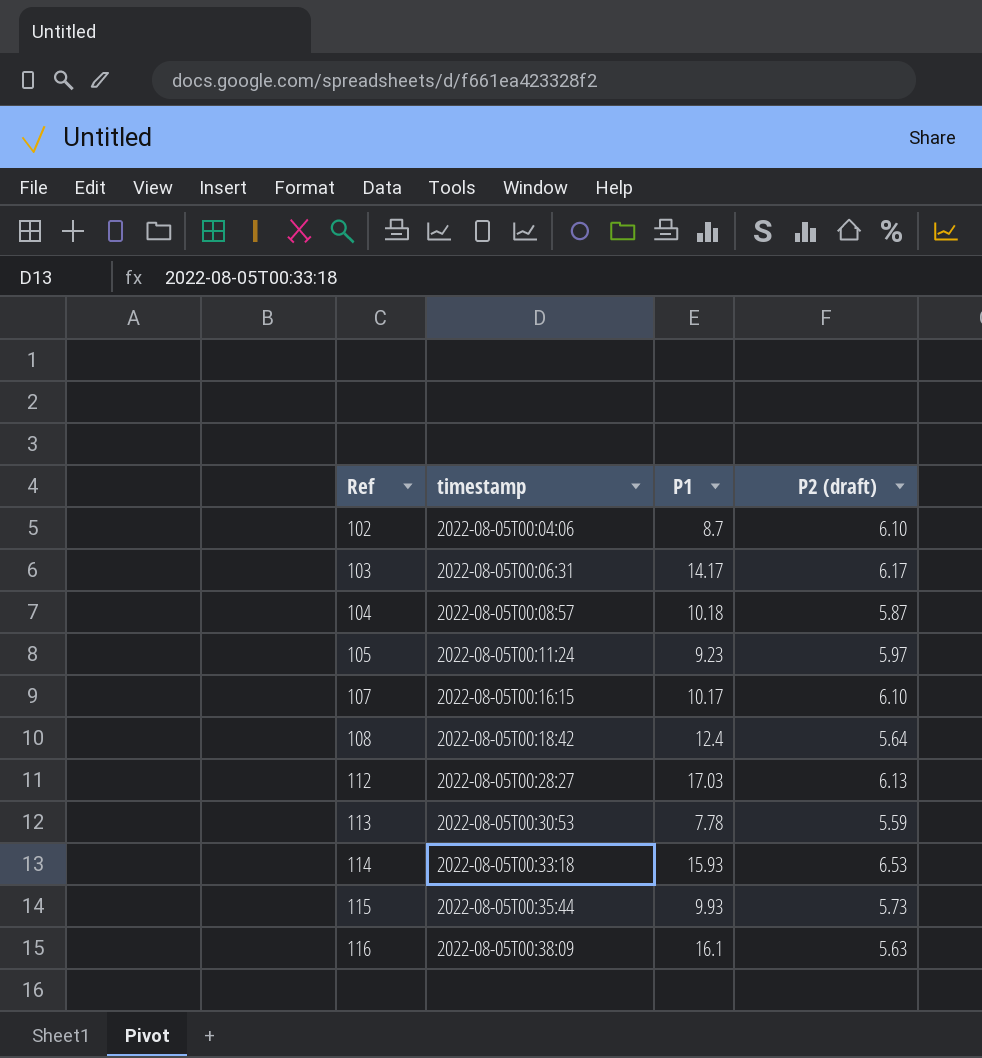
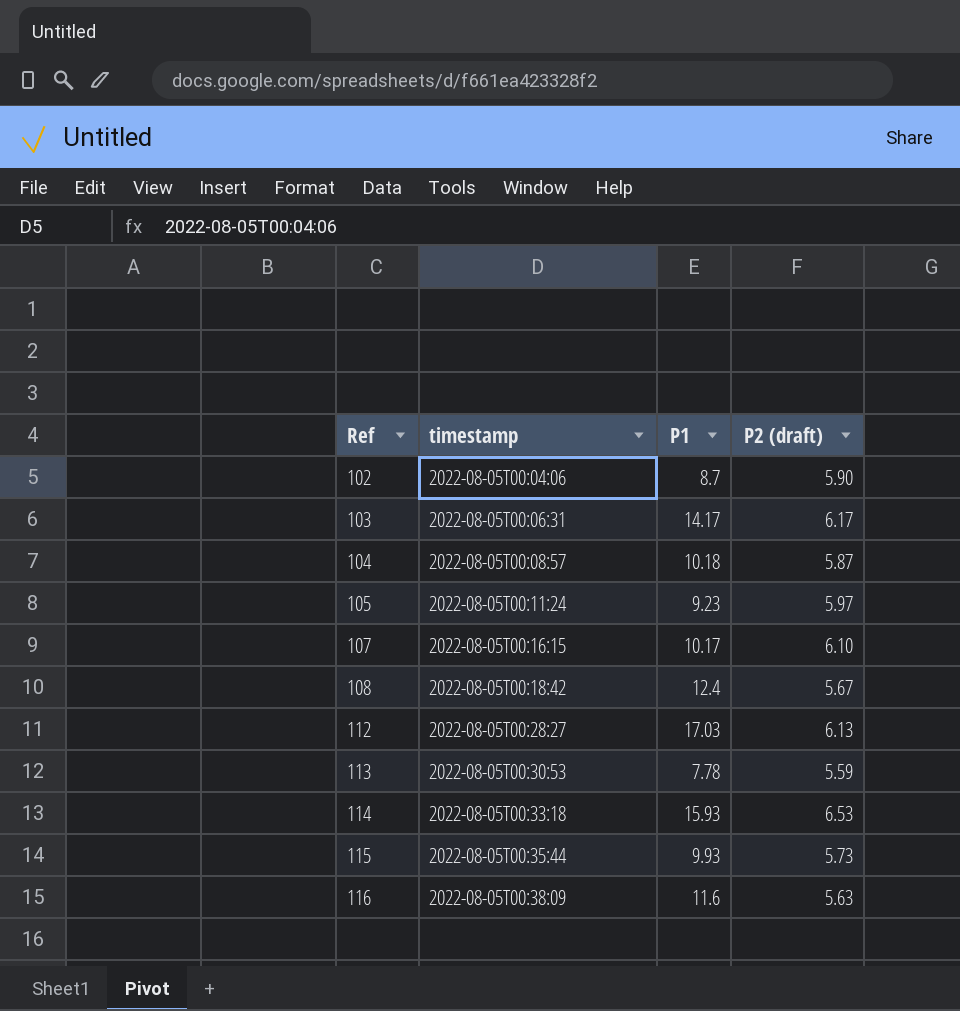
102 | P2 (draft): 6.10 -> 5.90
108 | P2 (draft): 5.64 -> 5.67
116 | P1: 16.1 -> 11.6

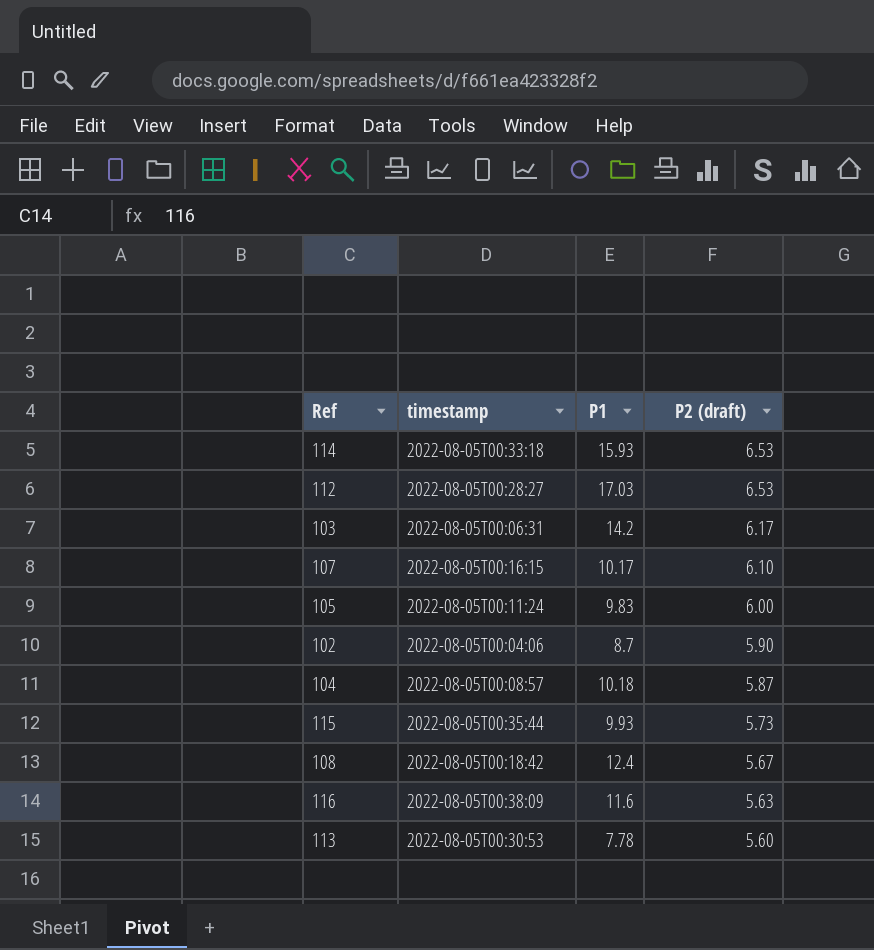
row order: Ref ascending -> P2 (draft) descending
112 | P2 (draft): 6.13 -> 6.53
103 | P1: 14.17 -> 14.2
105 | P1: 9.23 -> 9.83
105 | P2 (draft): 5.97 -> 6.00
113 | P2 (draft): 5.59 -> 5.60

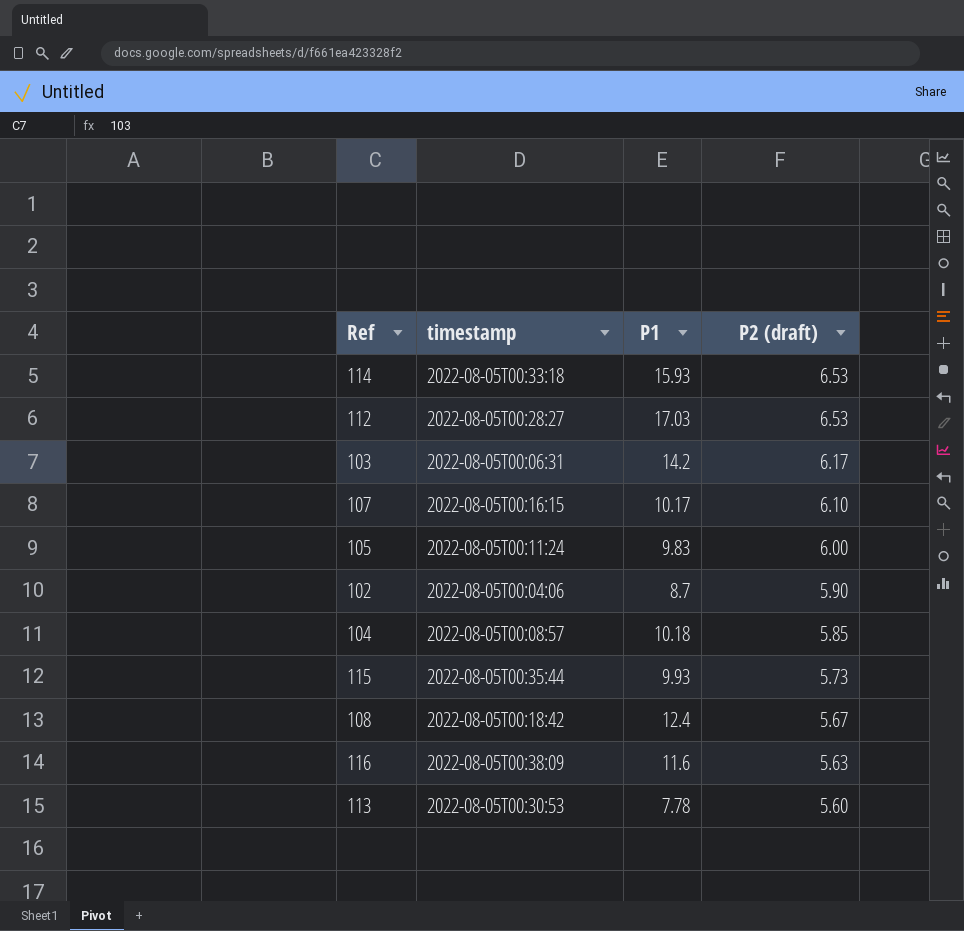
104 | P2 (draft): 5.87 -> 5.85

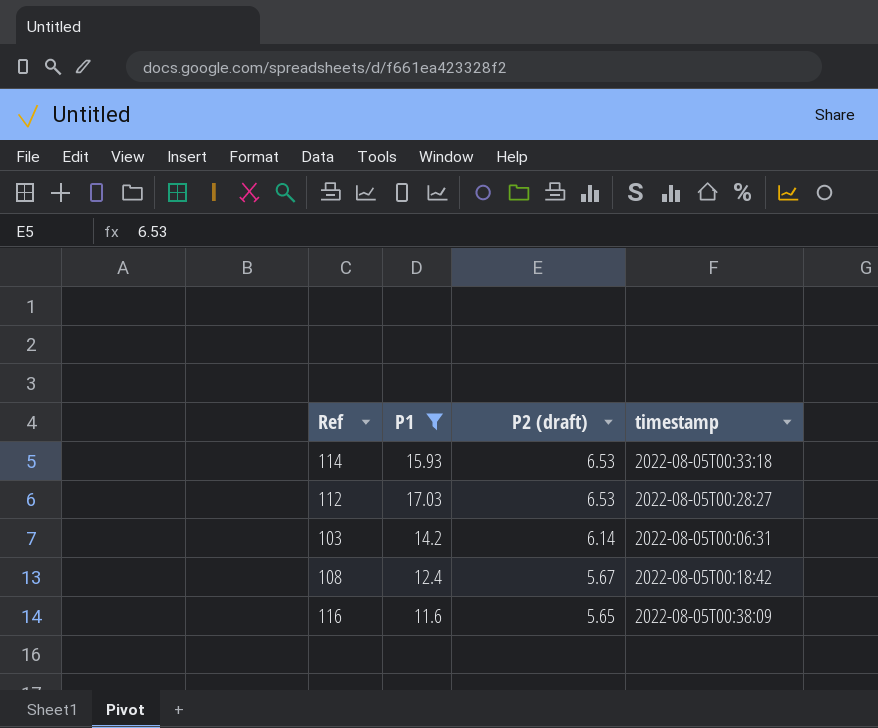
filter: none -> P1 >= 11.6
column timestamp | position: 2 -> 4
103 | P2 (draft): 6.17 -> 6.14
116 | P2 (draft): 5.63 -> 5.65

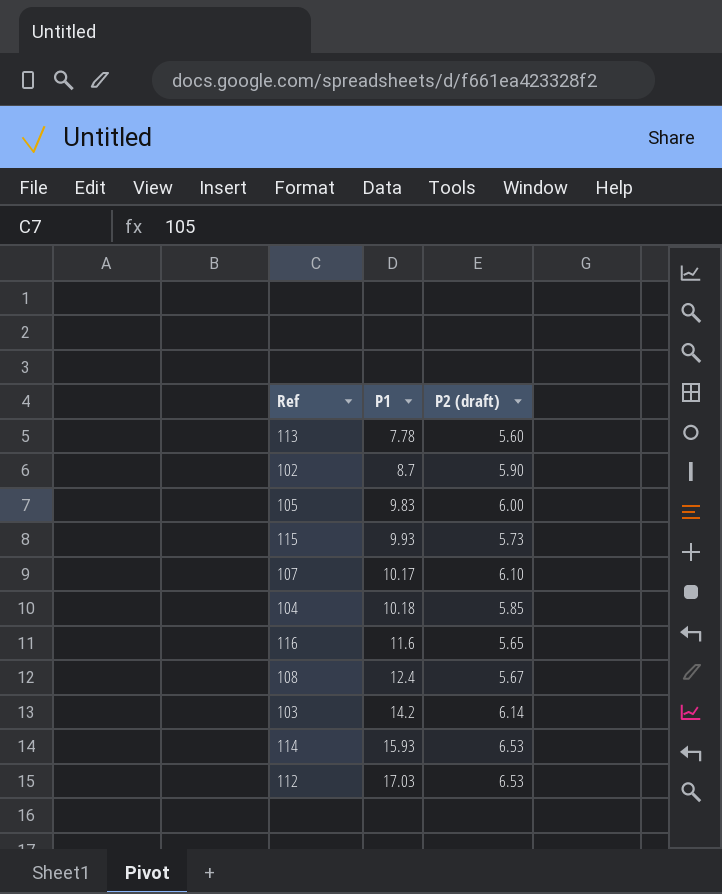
filter: P1 >= 11.6 -> none
row order: P2 (draft) descending -> P1 ascending
column timestamp | position: 4 -> none

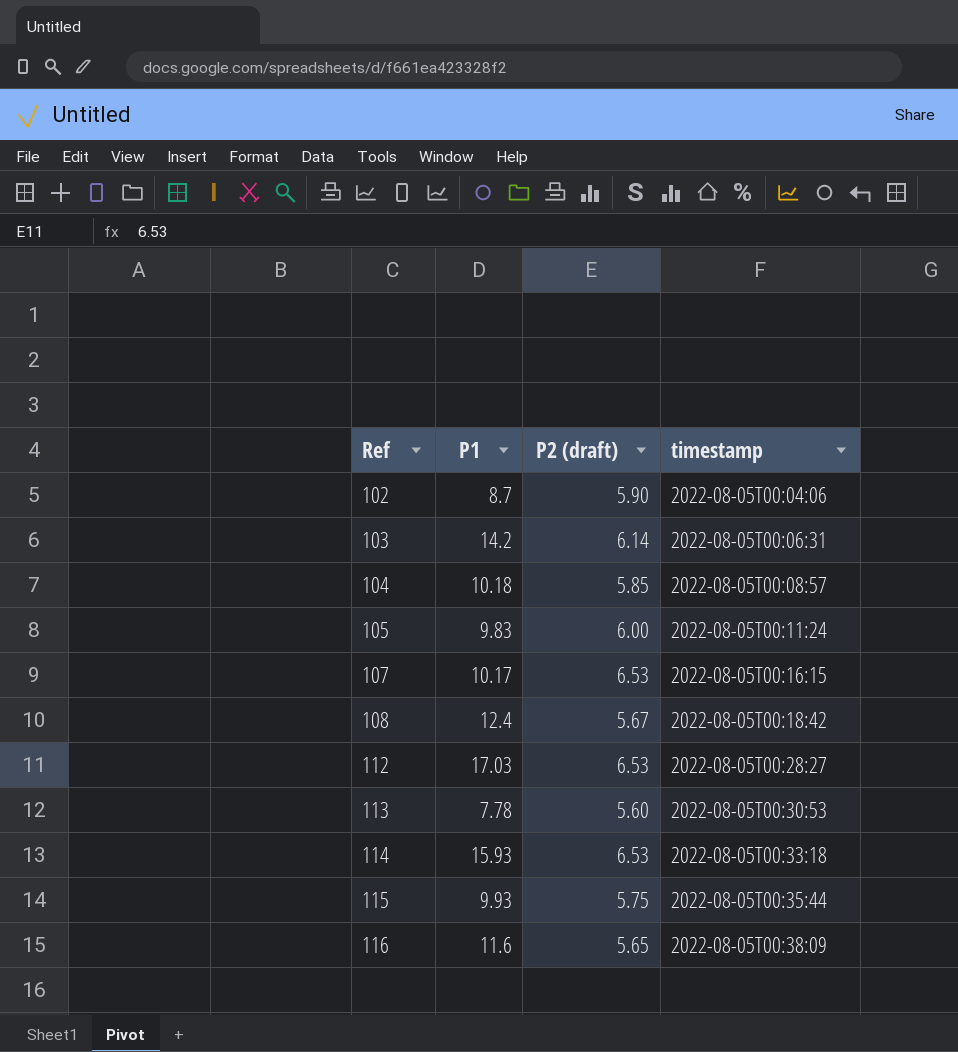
row order: P1 ascending -> Ref ascending
column timestamp | position: none -> 4
107 | P2 (draft): 6.10 -> 6.53
115 | P2 (draft): 5.73 -> 5.75

